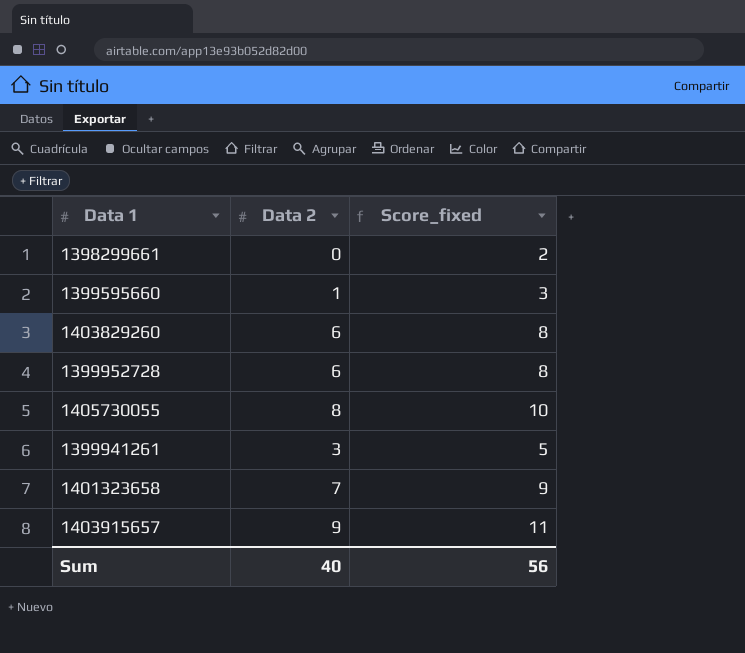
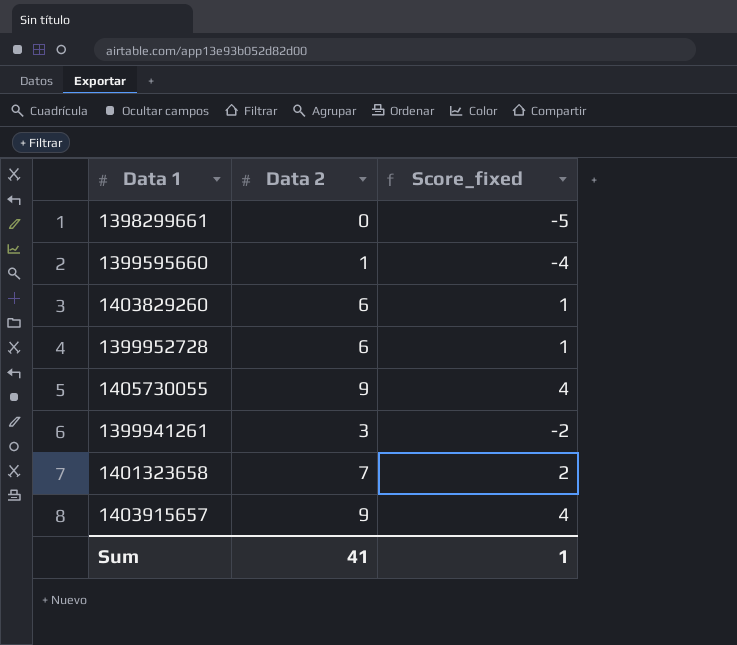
column Score_fixed | formula: [Data 2] + 2 -> [Data 2] - 5
1405730055 | Data 2: 8 -> 9
Sum | Data 2: 40 -> 41
Sum | Score_fixed: 56 -> 1

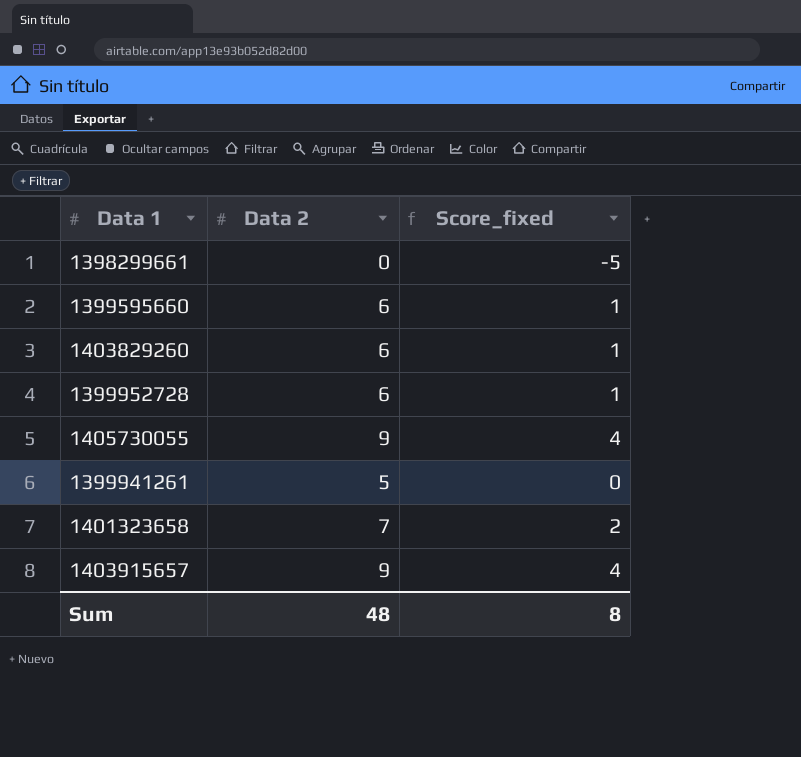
1399595660 | Data 2: 1 -> 6
1399595660 | Score_fixed: -4 -> 1
1399941261 | Data 2: 3 -> 5
1399941261 | Score_fixed: -2 -> 0
Sum | Data 2: 41 -> 48
Sum | Score_fixed: 1 -> 8

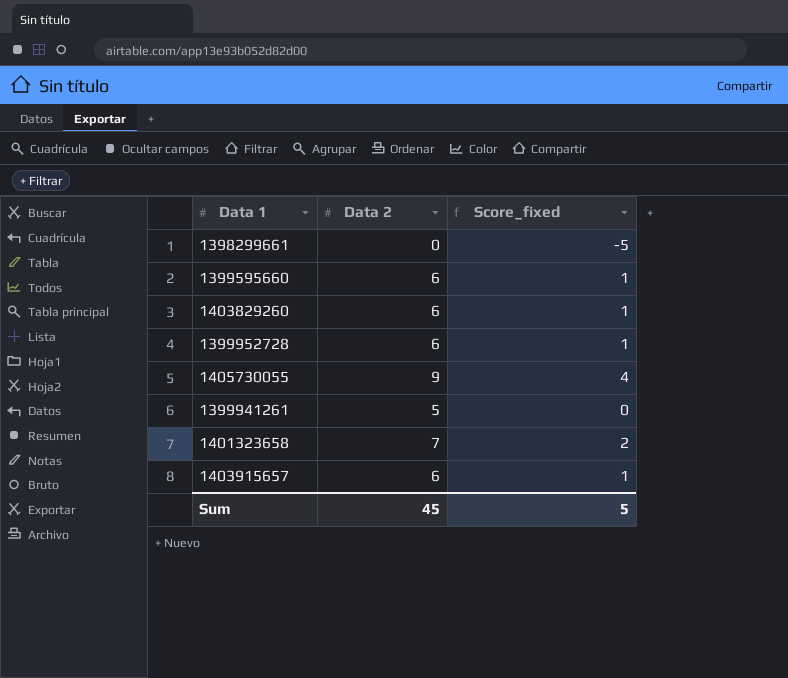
1403915657 | Data 2: 9 -> 6
1403915657 | Score_fixed: 4 -> 1
Sum | Data 2: 48 -> 45
Sum | Score_fixed: 8 -> 5

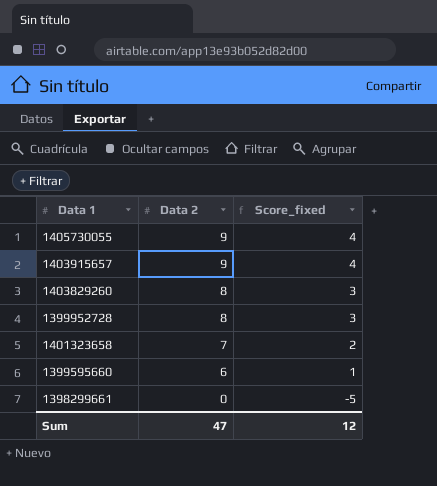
row order: none -> Data 2 descending
row 1399941261: 5 | 0 -> none
1403915657 | Data 2: 6 -> 9
1403915657 | Score_fixed: 1 -> 4
1403829260 | Data 2: 6 -> 8
1403829260 | Score_fixed: 1 -> 3
1399952728 | Data 2: 6 -> 8
1399952728 | Score_fixed: 1 -> 3
Sum | Data 2: 45 -> 47
Sum | Score_fixed: 5 -> 12

